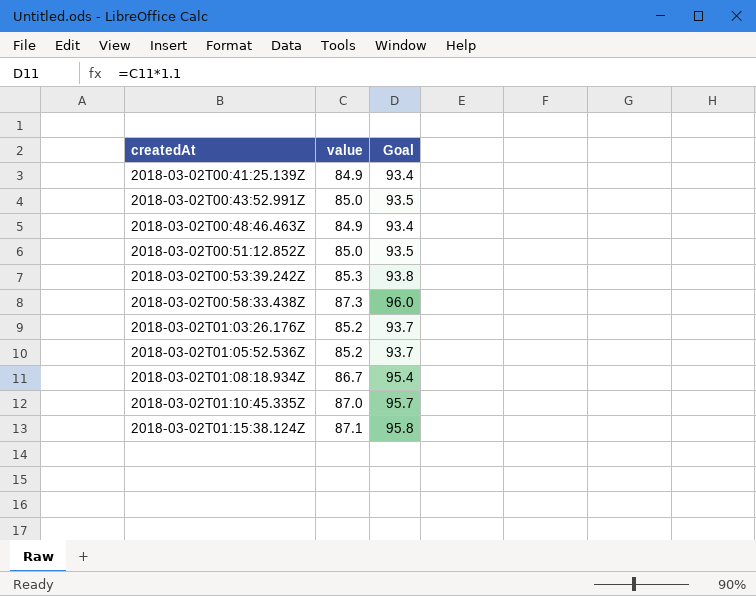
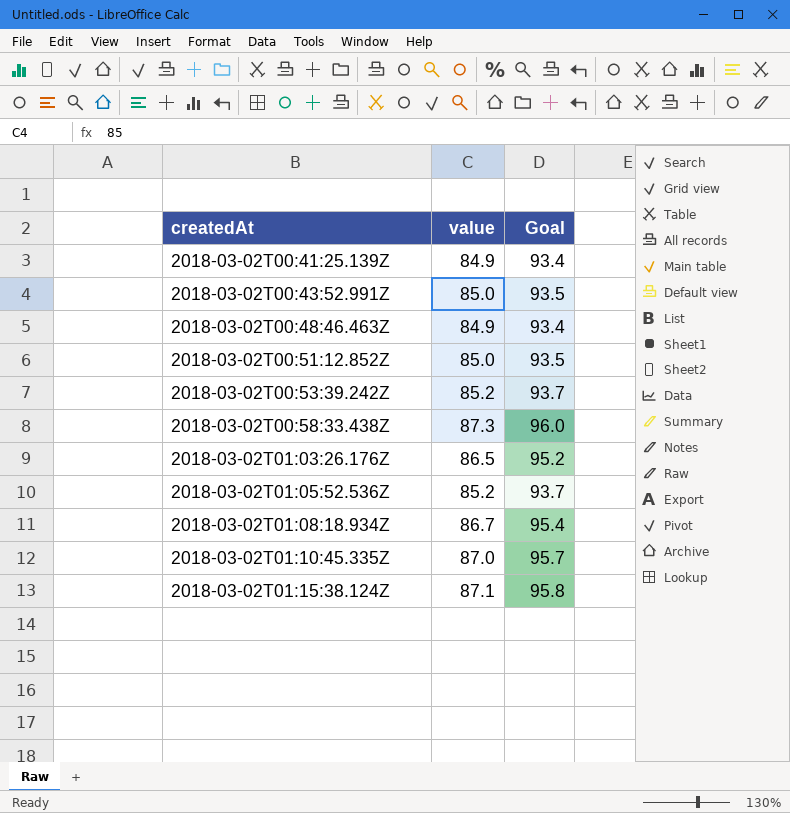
2018-03-02T00:53:39.242Z | value: 85.3 -> 85.2
2018-03-02T00:53:39.242Z | Goal: 93.8 -> 93.7
2018-03-02T01:03:26.176Z | value: 85.2 -> 86.5
2018-03-02T01:03:26.176Z | Goal: 93.7 -> 95.2

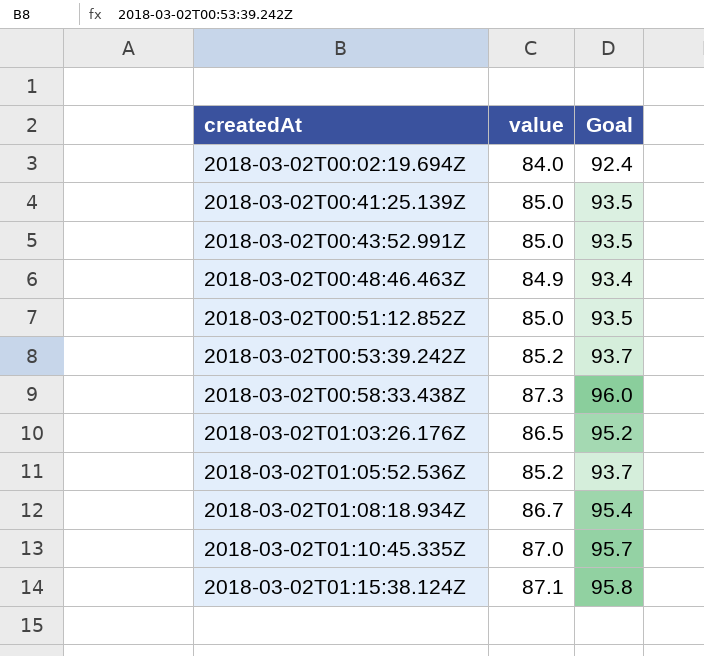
row 2018-03-02T00:02:19.694Z: none -> 84.0 | 92.4
2018-03-02T00:41:25.139Z | value: 84.9 -> 85.0
2018-03-02T00:41:25.139Z | Goal: 93.4 -> 93.5

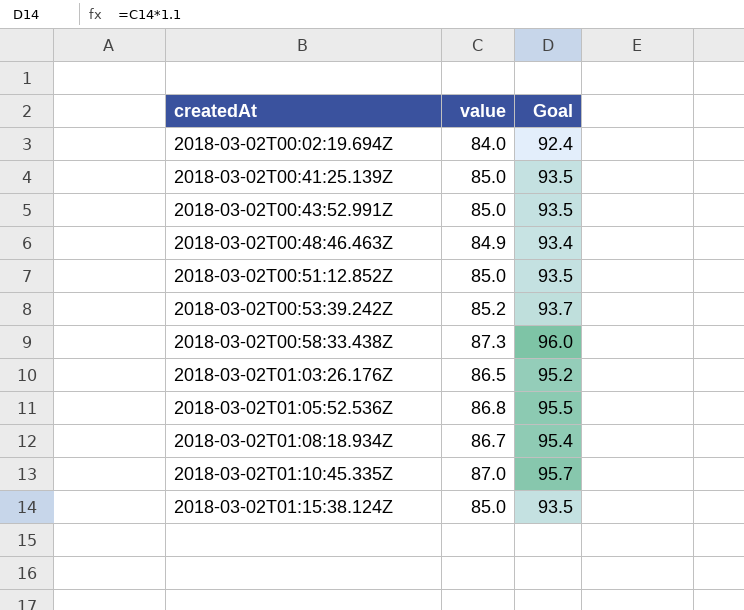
2018-03-02T01:05:52.536Z | value: 85.2 -> 86.8
2018-03-02T01:05:52.536Z | Goal: 93.7 -> 95.5
2018-03-02T01:15:38.124Z | value: 87.1 -> 85.0
2018-03-02T01:15:38.124Z | Goal: 95.8 -> 93.5

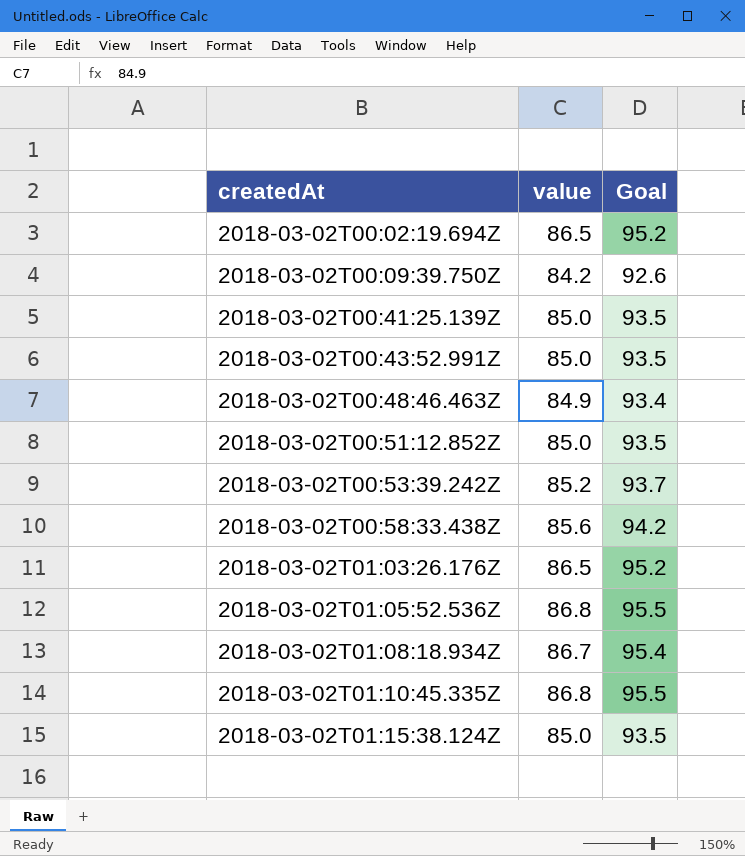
2018-03-02T00:02:19.694Z | value: 84.0 -> 86.5
2018-03-02T00:02:19.694Z | Goal: 92.4 -> 95.2
row 2018-03-02T00:09:39.750Z: none -> 84.2 | 92.6
2018-03-02T00:58:33.438Z | value: 87.3 -> 85.6
2018-03-02T00:58:33.438Z | Goal: 96.0 -> 94.2
2018-03-02T01:10:45.335Z | value: 87.0 -> 86.8
2018-03-02T01:10:45.335Z | Goal: 95.7 -> 95.5

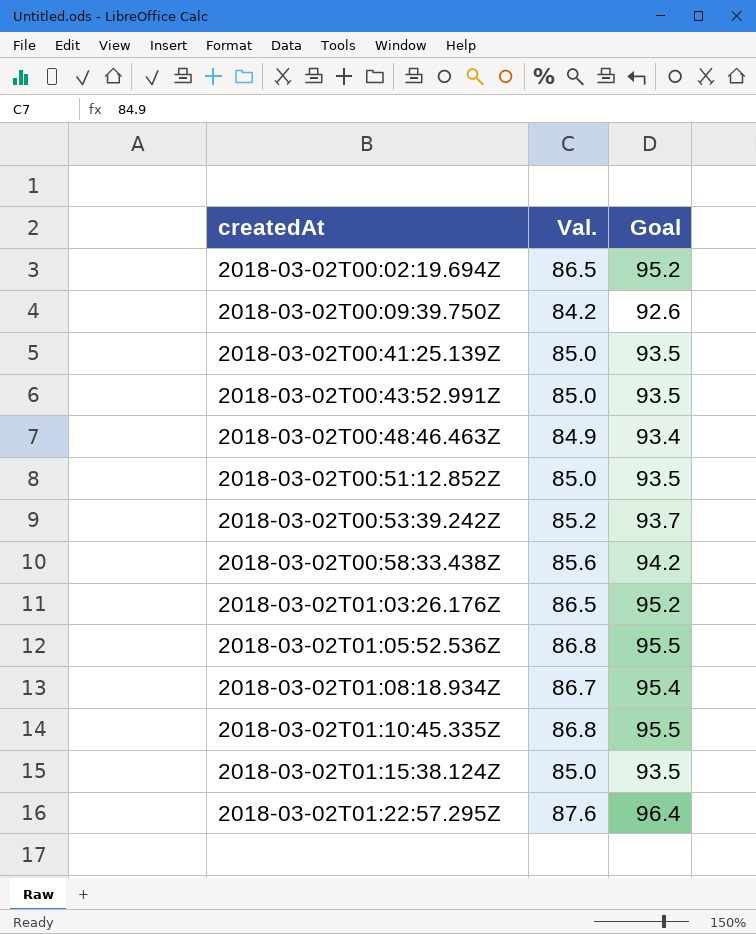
column name: value -> Val.
row 2018-03-02T01:22:57.295Z: none -> 87.6 | 96.4

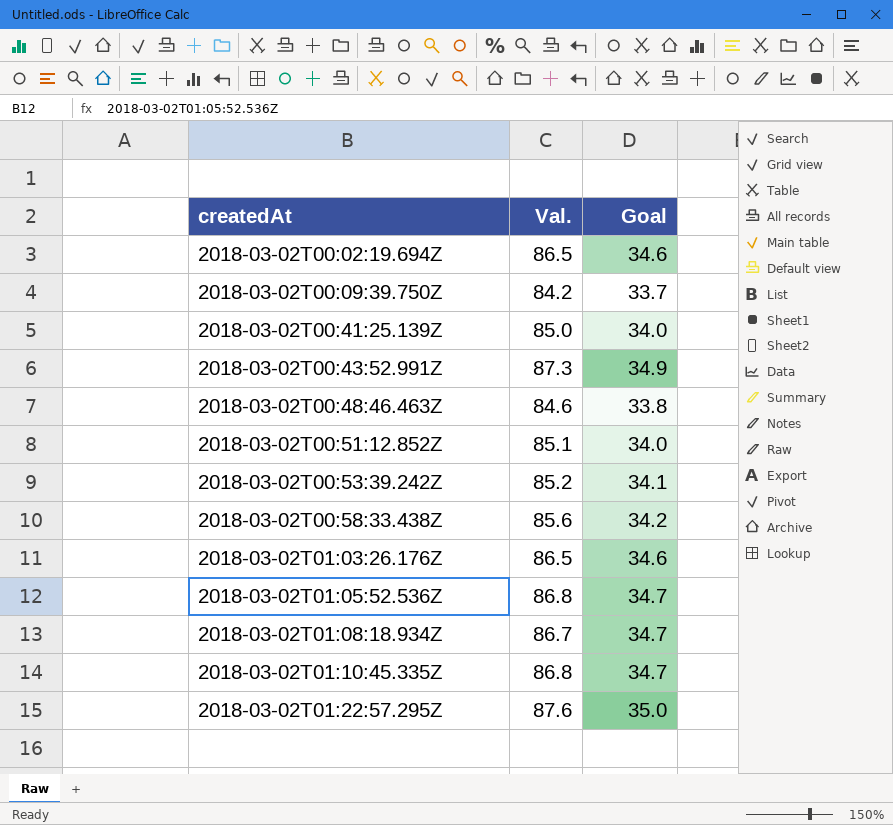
column Goal | formula: [Val.] * 1.1 -> [Val.] * 0.4
row 2018-03-02T01:15:38.124Z: 85.0 | 93.5 -> none
2018-03-02T00:43:52.991Z | Val.: 85.0 -> 87.3
2018-03-02T00:48:46.463Z | Val.: 84.9 -> 84.6
2018-03-02T00:51:12.852Z | Val.: 85.0 -> 85.1

